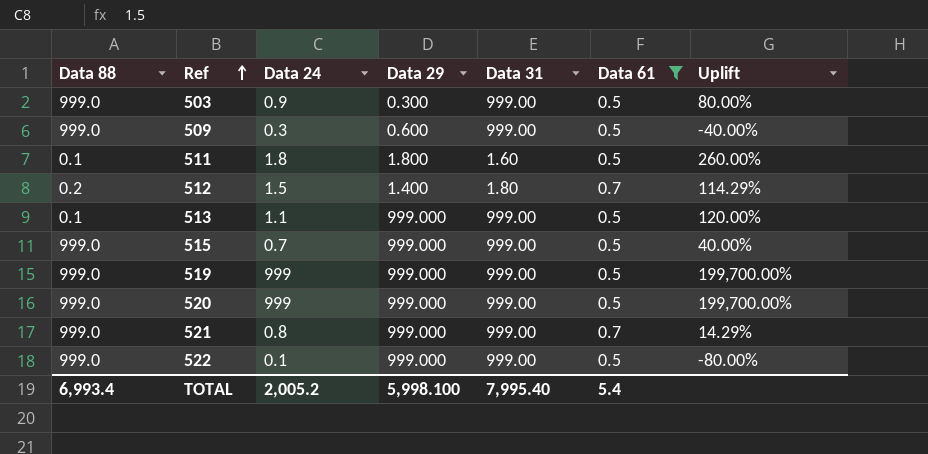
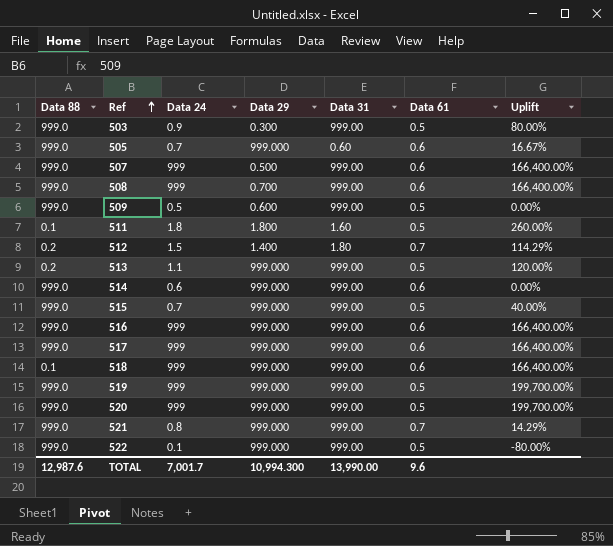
filter: Data 61 != 0.6 -> none
509 | Data 24: 0.3 -> 0.5
509 | Uplift: -40.00% -> 0.00%
513 | Data 88: 0.1 -> 0.2
TOTAL | Data 88: 6,993.4 -> 12,987.6
TOTAL | Data 24: 2,005.2 -> 7,001.7
TOTAL | Data 29: 5,998.100 -> 10,994.300
TOTAL | Data 31: 7,995.40 -> 13,990.00
TOTAL | Data 61: 5.4 -> 9.6

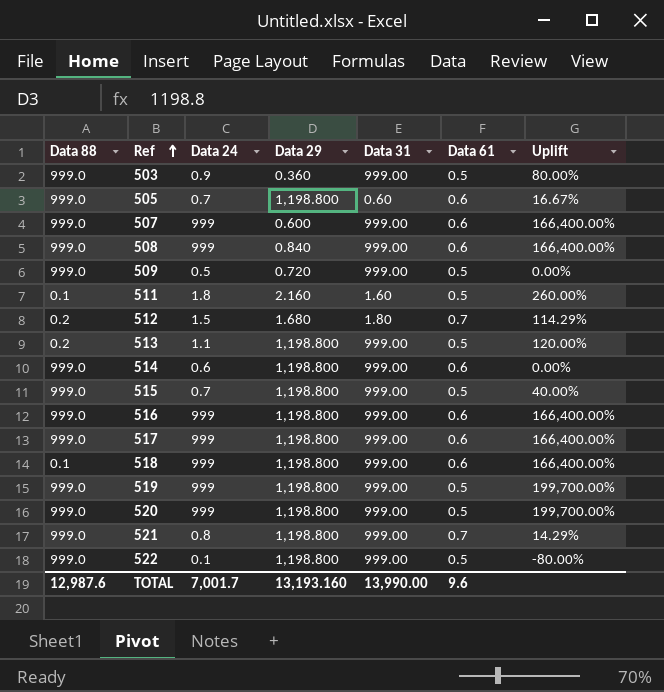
503 | Data 29: 0.300 -> 0.360
505 | Data 29: 999.000 -> 1,198.800
507 | Data 29: 0.500 -> 0.600
508 | Data 29: 0.700 -> 0.840
509 | Data 29: 0.600 -> 0.720
511 | Data 29: 1.800 -> 2.160
512 | Data 29: 1.400 -> 1.680
513 | Data 29: 999.000 -> 1,198.800
514 | Data 29: 999.000 -> 1,198.800
515 | Data 29: 999.000 -> 1,198.800
516 | Data 29: 999.000 -> 1,198.800
517 | Data 29: 999.000 -> 1,198.800
518 | Data 29: 999.000 -> 1,198.800
519 | Data 29: 999.000 -> 1,198.800
520 | Data 29: 999.000 -> 1,198.800
521 | Data 29: 999.000 -> 1,198.800
522 | Data 29: 999.000 -> 1,198.800
TOTAL | Data 29: 10,994.300 -> 13,193.160

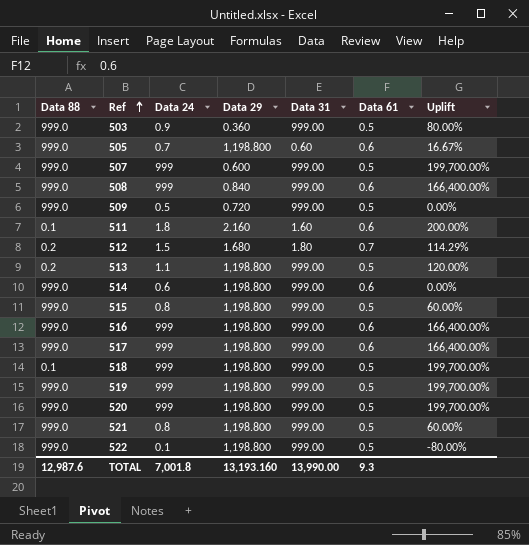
507 | Data 61: 0.6 -> 0.5
507 | Uplift: 166,400.00% -> 199,700.00%
511 | Data 61: 0.5 -> 0.6
511 | Uplift: 260.00% -> 200.00%
515 | Data 24: 0.7 -> 0.8
515 | Uplift: 40.00% -> 60.00%
518 | Data 61: 0.6 -> 0.5
518 | Uplift: 166,400.00% -> 199,700.00%
521 | Data 61: 0.7 -> 0.5
521 | Uplift: 14.29% -> 60.00%
TOTAL | Data 24: 7,001.7 -> 7,001.8
TOTAL | Data 61: 9.6 -> 9.3

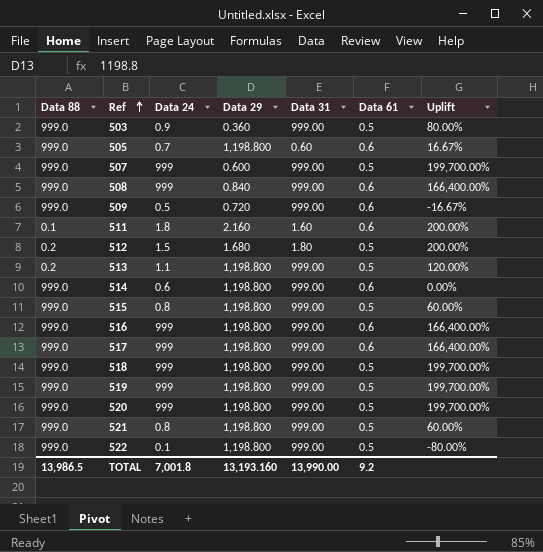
509 | Data 61: 0.5 -> 0.6
509 | Uplift: 0.00% -> -16.67%
512 | Data 61: 0.7 -> 0.5
512 | Uplift: 114.29% -> 200.00%
518 | Data 88: 0.1 -> 999.0
TOTAL | Data 88: 12,987.6 -> 13,986.5
TOTAL | Data 61: 9.3 -> 9.2

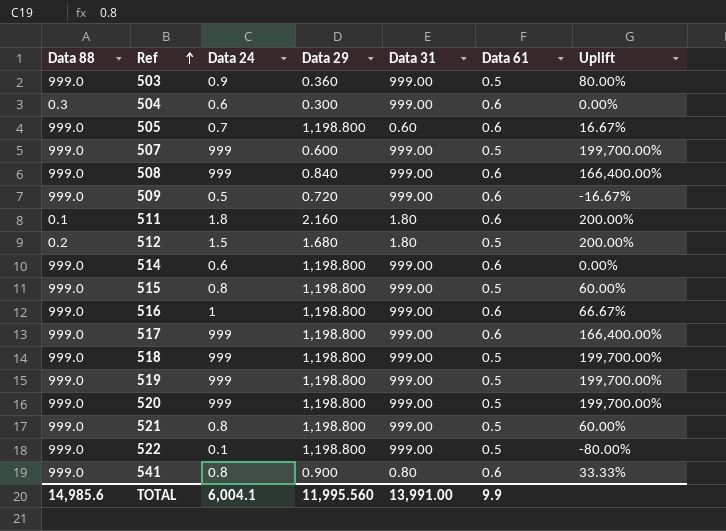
row 513: 0.2 | 1.1 | 1,198.800 | 999.00 | 0.5 | 120.00% -> none
row 504: none -> 0.3 | 0.6 | 0.300 | 999.00 | 0.6 | 0.00%
511 | Data 31: 1.60 -> 1.80
516 | Data 24: 999 -> 1
516 | Uplift: 166,400.00% -> 66.67%
row 541: none -> 999.0 | 0.8 | 0.900 | 0.80 | 0.6 | 33.33%
TOTAL | Data 88: 13,986.5 -> 14,985.6
TOTAL | Data 24: 7,001.8 -> 6,004.1
TOTAL | Data 29: 13,193.160 -> 11,995.560
TOTAL | Data 31: 13,990.00 -> 13,991.00
TOTAL | Data 61: 9.2 -> 9.9

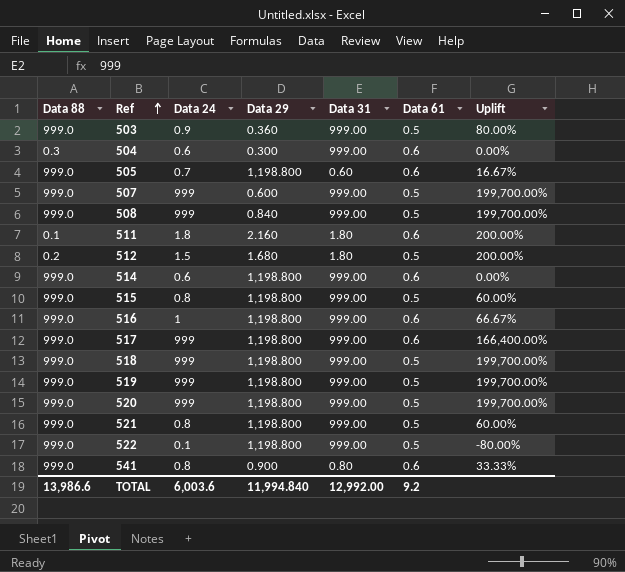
row 509: 999.0 | 0.5 | 0.720 | 999.00 | 0.6 | -16.67% -> none
508 | Data 61: 0.6 -> 0.5
508 | Uplift: 166,400.00% -> 199,700.00%
TOTAL | Data 88: 14,985.6 -> 13,986.6
TOTAL | Data 24: 6,004.1 -> 6,003.6
TOTAL | Data 29: 11,995.560 -> 11,994.840
TOTAL | Data 31: 13,991.00 -> 12,992.00
TOTAL | Data 61: 9.9 -> 9.2

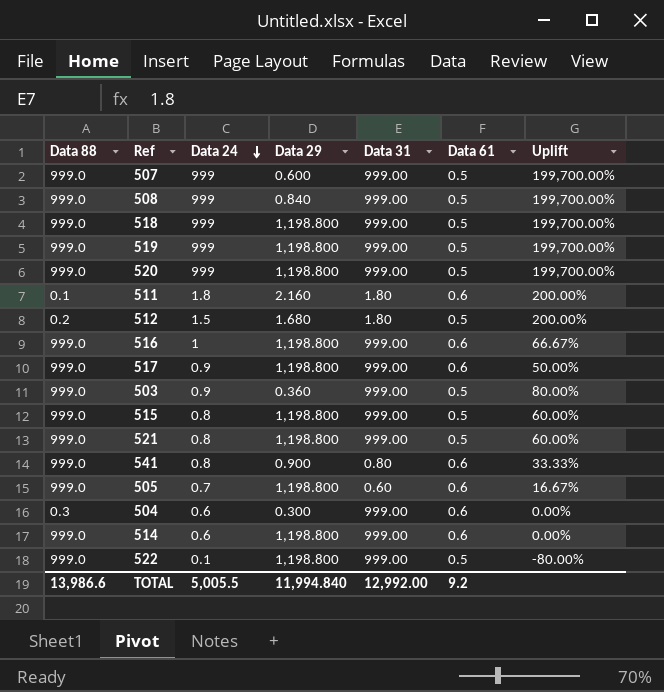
row order: Ref ascending -> Data 24 descending
517 | Data 24: 999 -> 0.9
517 | Uplift: 166,400.00% -> 50.00%
TOTAL | Data 24: 6,003.6 -> 5,005.5

